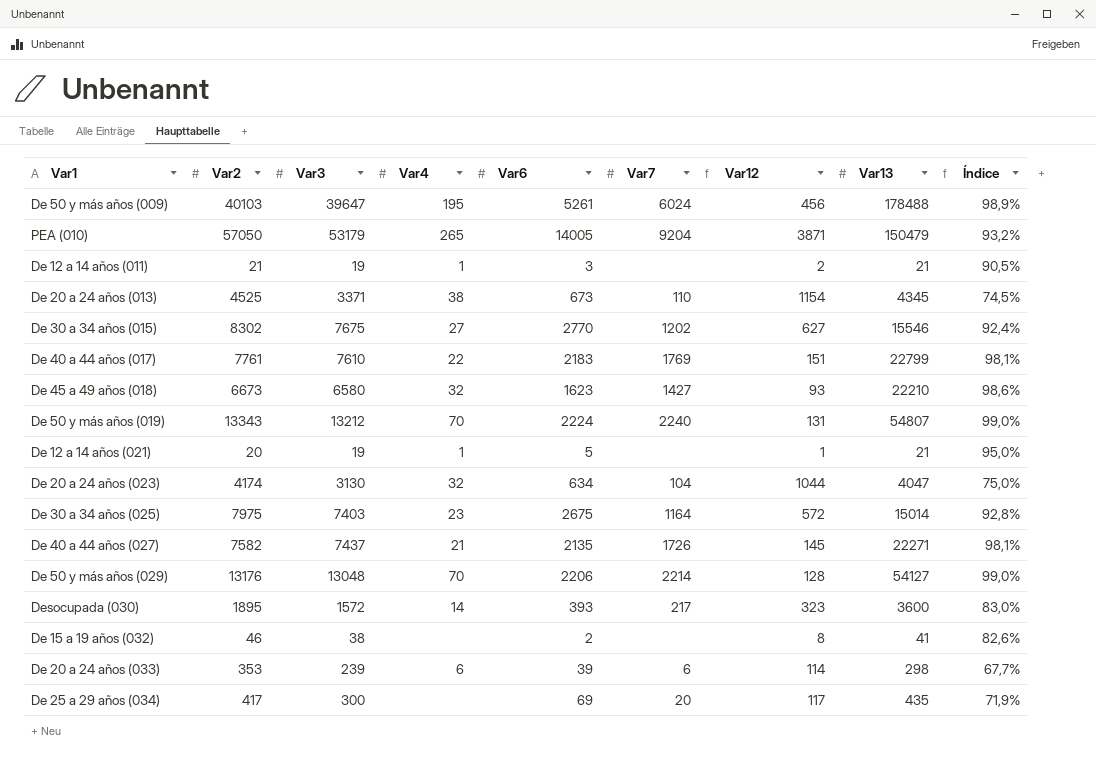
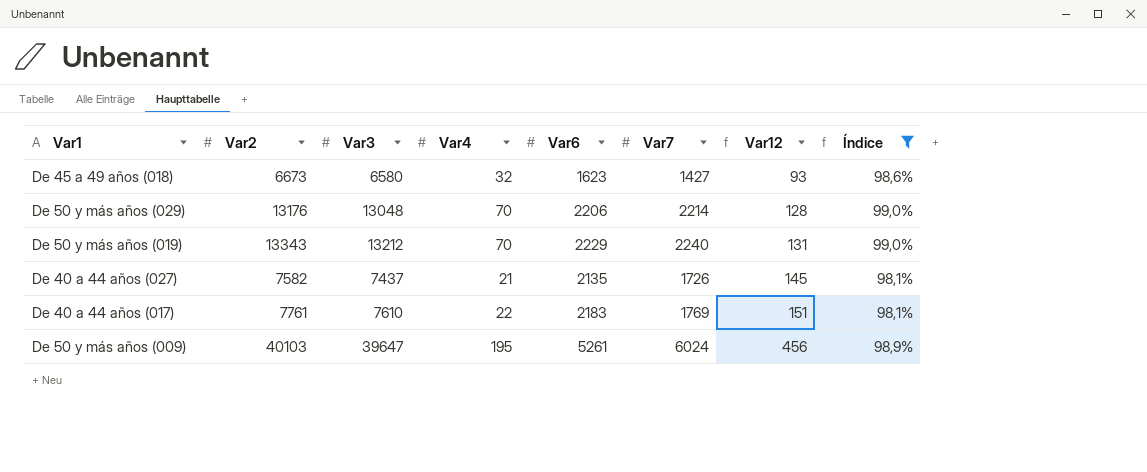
filter: none -> Índice >= 98,1%
row order: none -> Var12 ascending
column Var13 | position: 8 -> none
De 50 y más años (019) | Var6: 2224 -> 2229

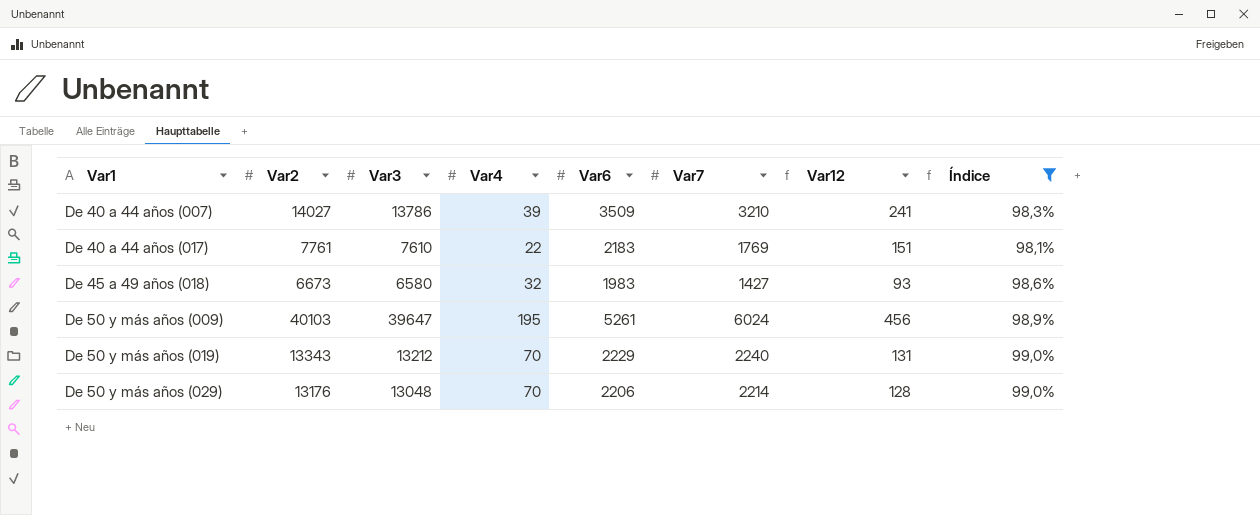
row order: Var12 ascending -> Var1 ascending
row De 40 a 44 años (027): 7582 | 7437 | 21 | 2135 | 1726 | 145 | 98,1% -> none
row De 40 a 44 años (007): none -> 14027 | 13786 | 39 | 3509 | 3210 | 241 | 98,3%
De 45 a 49 años (018) | Var6: 1623 -> 1983

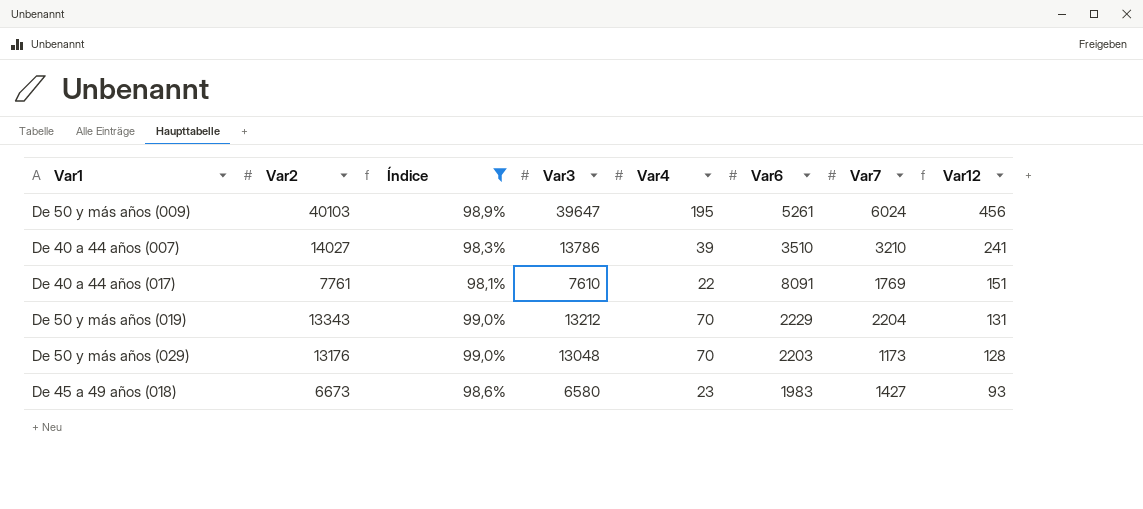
row order: Var1 ascending -> Var12 descending
column Índice | position: 8 -> 3
De 40 a 44 años (007) | Var6: 3509 -> 3510
De 40 a 44 años (017) | Var6: 2183 -> 8091
De 50 y más años (019) | Var7: 2240 -> 2204
De 50 y más años (029) | Var6: 2206 -> 2203
De 50 y más años (029) | Var7: 2214 -> 1173
De 45 a 49 años (018) | Var4: 32 -> 23

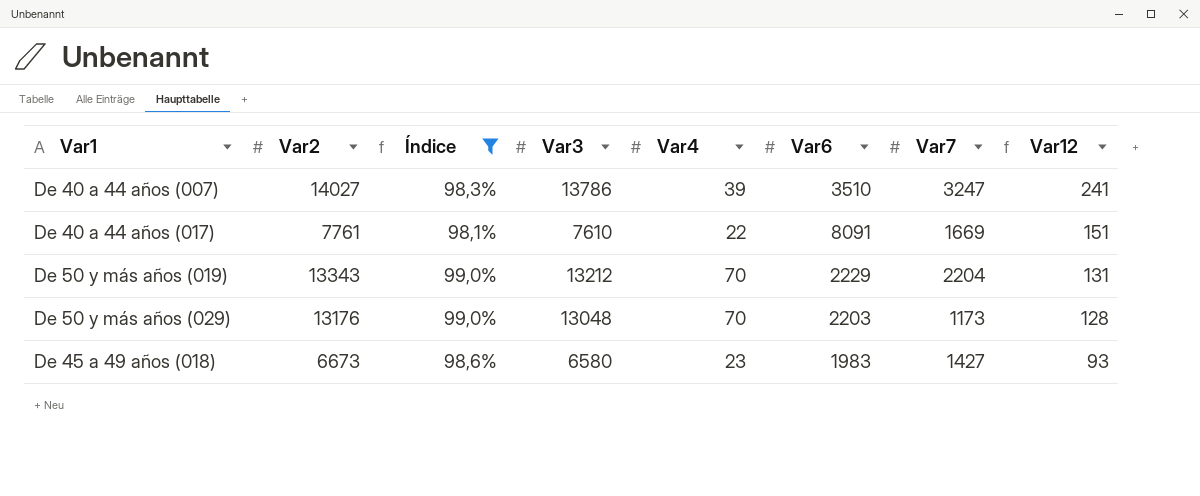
row De 50 y más años (009): 40103 | 98,9% | 39647 | 195 | 5261 | 6024 | 456 -> none
De 40 a 44 años (007) | Var7: 3210 -> 3247
De 40 a 44 años (017) | Var7: 1769 -> 1669

